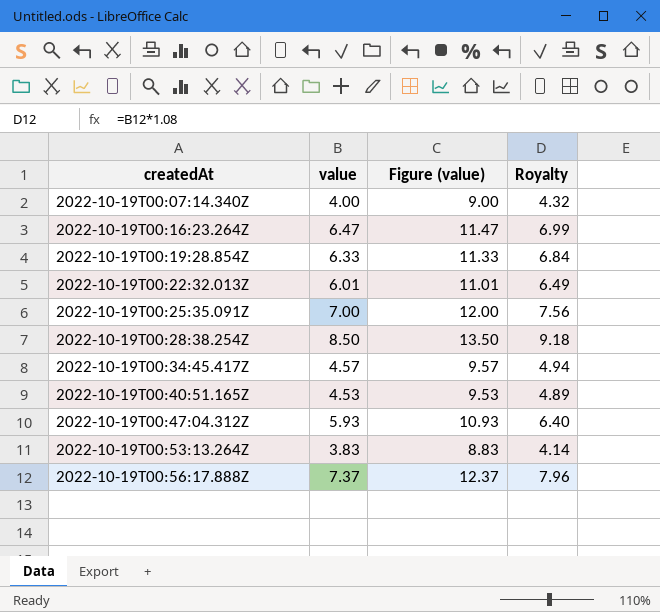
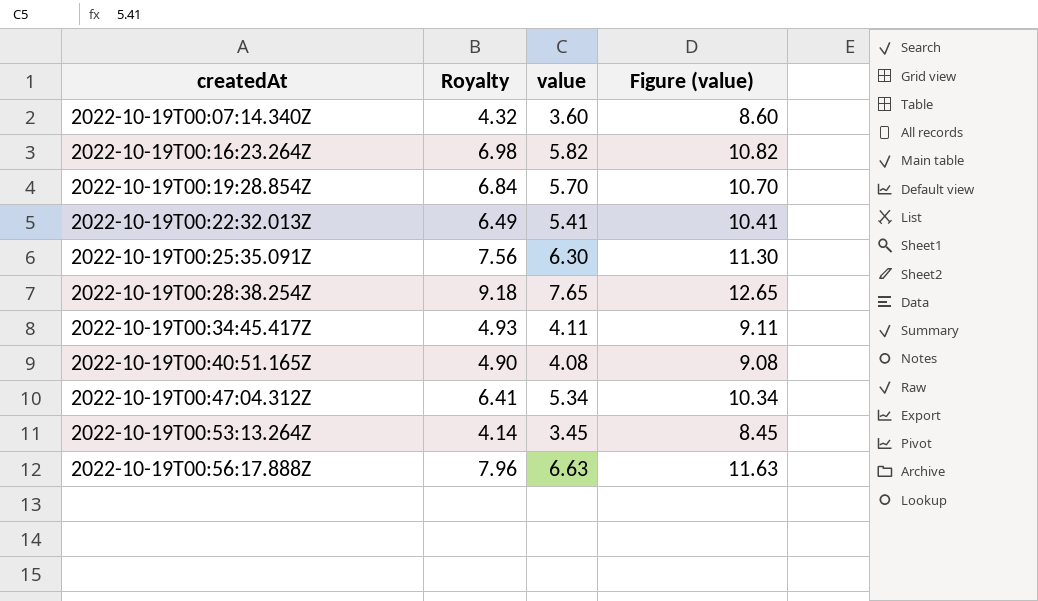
column Royalty | formula: [value] * 1.08 -> [value] * 1.2
column Royalty | position: 4 -> 2
2022-10-19T00:07:14.340Z | value: 4.00 -> 3.60
2022-10-19T00:07:14.340Z | Figure (value): 9.00 -> 8.60
2022-10-19T00:16:23.264Z | value: 6.47 -> 5.82
2022-10-19T00:16:23.264Z | Figure (value): 11.47 -> 10.82
2022-10-19T00:19:28.854Z | value: 6.33 -> 5.70
2022-10-19T00:19:28.854Z | Figure (value): 11.33 -> 10.70
2022-10-19T00:22:32.013Z | value: 6.01 -> 5.41
2022-10-19T00:22:32.013Z | Figure (value): 11.01 -> 10.41
2022-10-19T00:25:35.091Z | value: 7.00 -> 6.30
2022-10-19T00:25:35.091Z | Figure (value): 12.00 -> 11.30
2022-10-19T00:28:38.254Z | value: 8.50 -> 7.65
2022-10-19T00:28:38.254Z | Figure (value): 13.50 -> 12.65
2022-10-19T00:34:45.417Z | value: 4.57 -> 4.11
2022-10-19T00:34:45.417Z | Figure (value): 9.57 -> 9.11
2022-10-19T00:40:51.165Z | value: 4.53 -> 4.08
2022-10-19T00:40:51.165Z | Figure (value): 9.53 -> 9.08
2022-10-19T00:47:04.312Z | value: 5.93 -> 5.34
2022-10-19T00:47:04.312Z | Figure (value): 10.93 -> 10.34
2022-10-19T00:53:13.264Z | value: 3.83 -> 3.45
2022-10-19T00:53:13.264Z | Figure (value): 8.83 -> 8.45
2022-10-19T00:56:17.888Z | value: 7.37 -> 6.63
2022-10-19T00:56:17.888Z | Figure (value): 12.37 -> 11.63

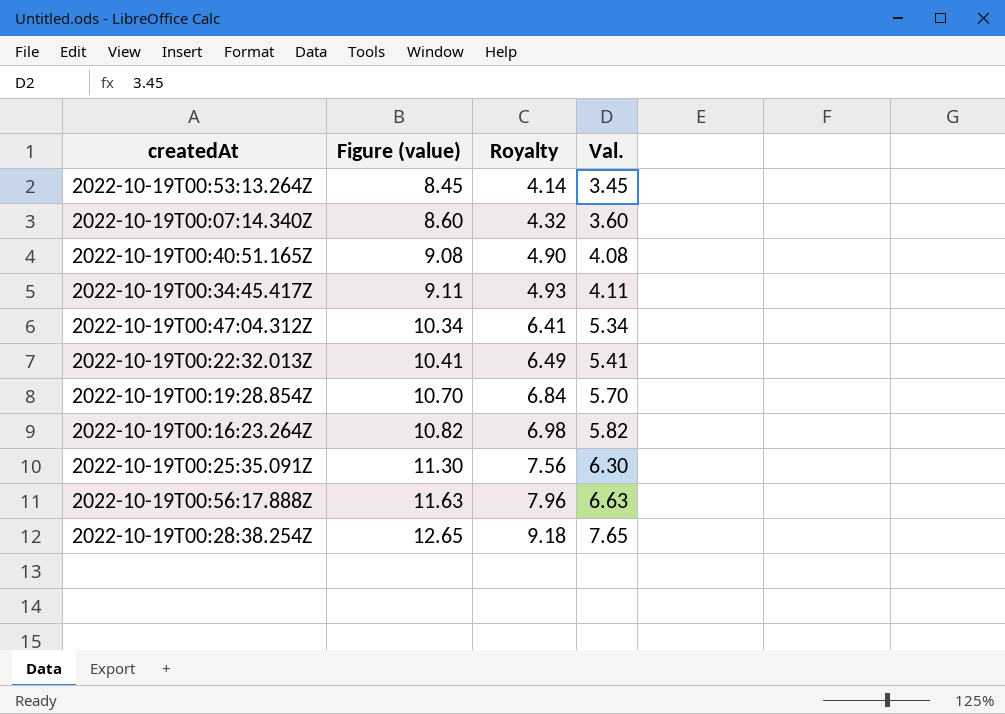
row order: createdAt ascending -> Figure (value) ascending
column Figure (value) | position: 4 -> 2
column name: value -> Val.

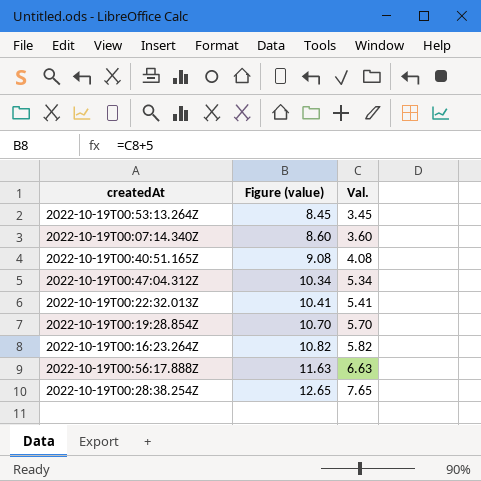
column Royalty | formula: [Val.] * 1.2 -> none
row 2022-10-19T00:34:45.417Z: 9.11 | 4.93 | 4.11 -> none
row 2022-10-19T00:25:35.091Z: 11.30 | 7.56 | 6.30 -> none

